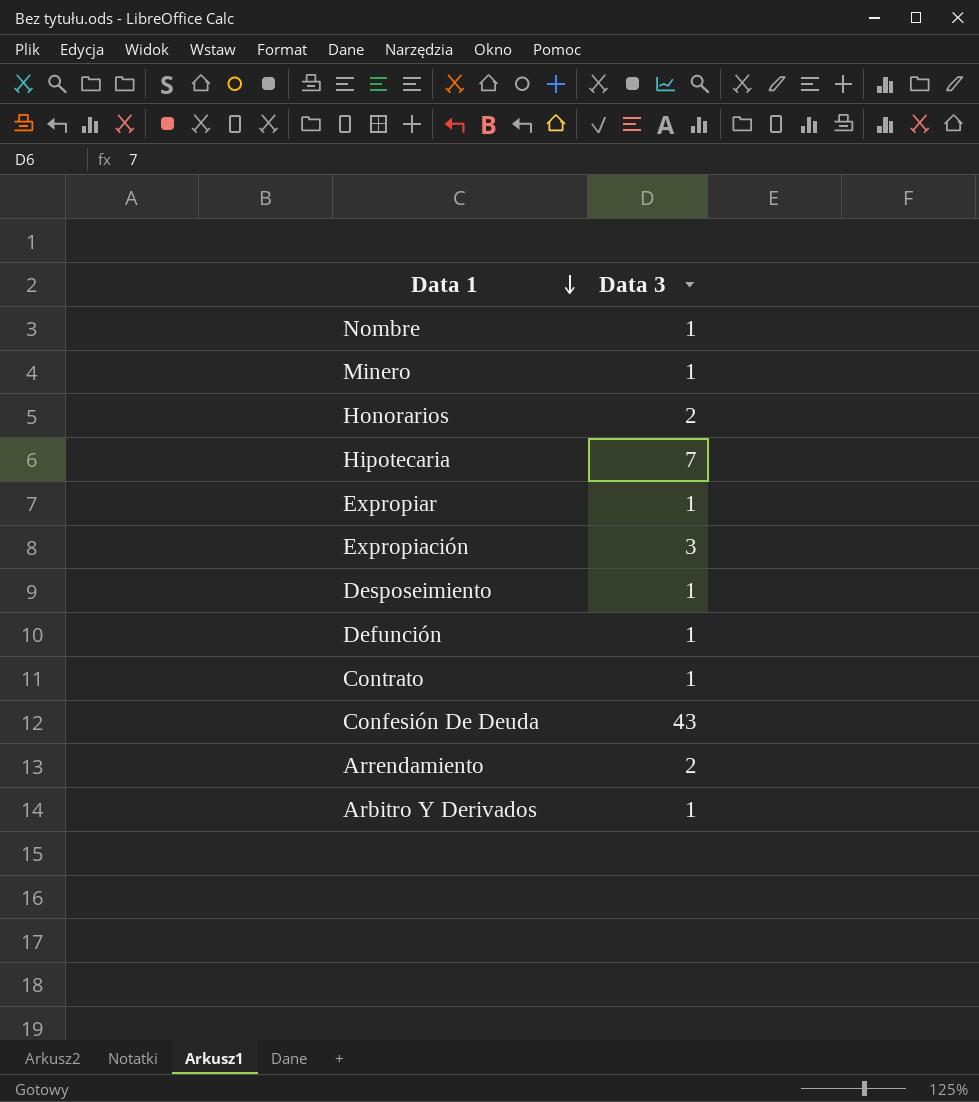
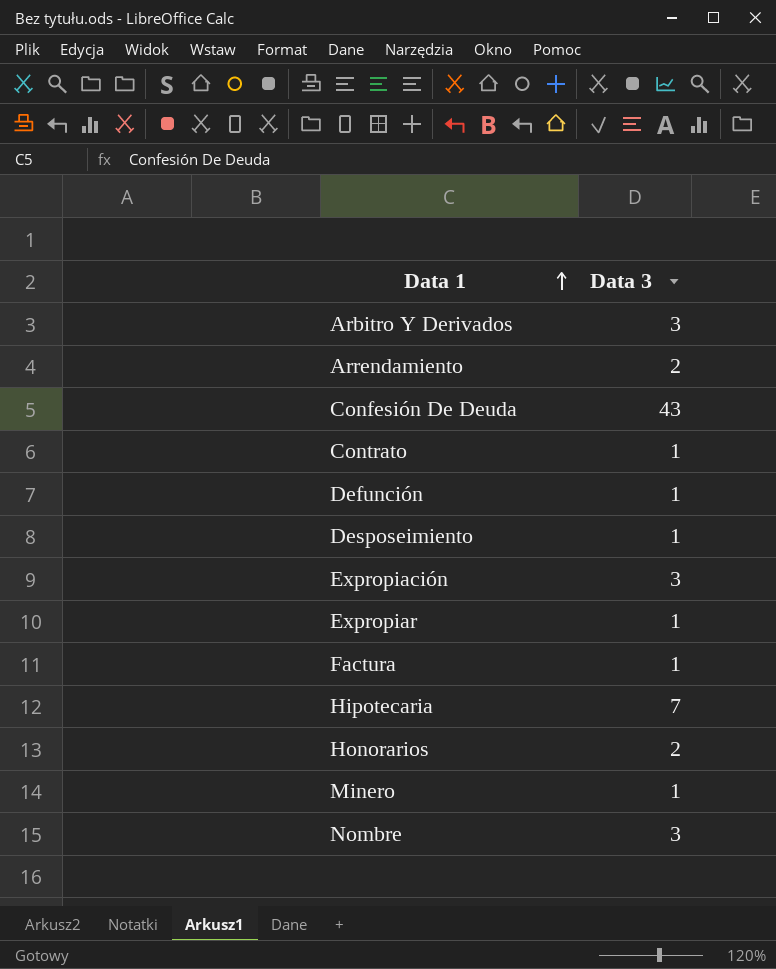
row order: Data 1 descending -> Data 1 ascending
Arbitro Y Derivados | Data 3: 1 -> 3
row Factura: none -> 1
Nombre | Data 3: 1 -> 3

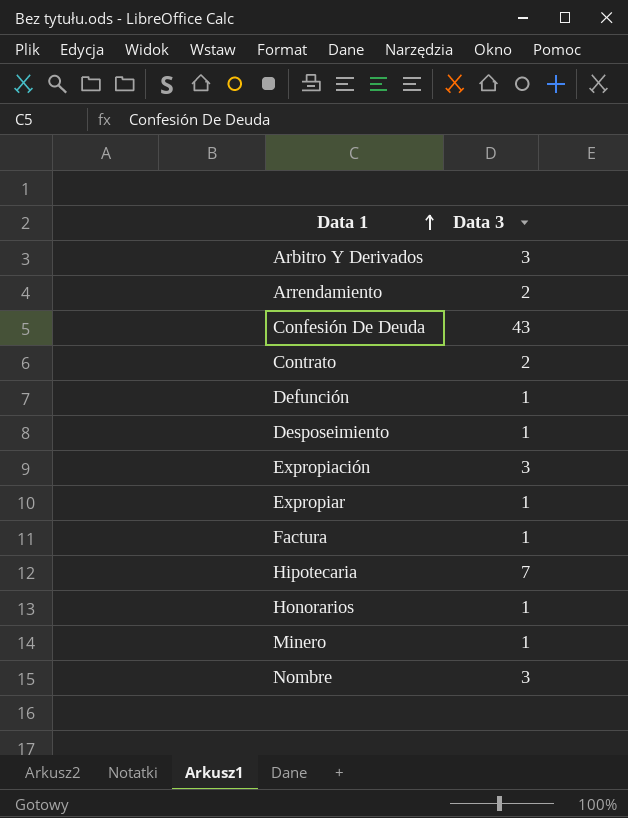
Contrato | Data 3: 1 -> 2
Honorarios | Data 3: 2 -> 1

